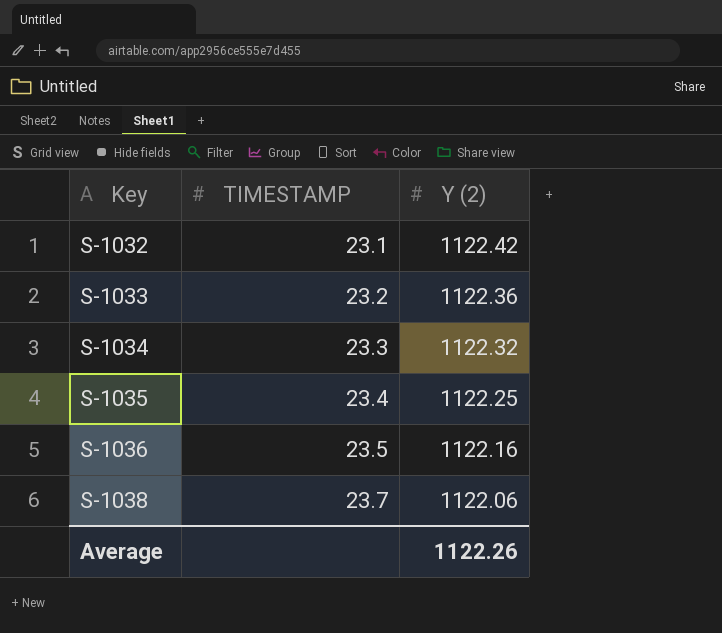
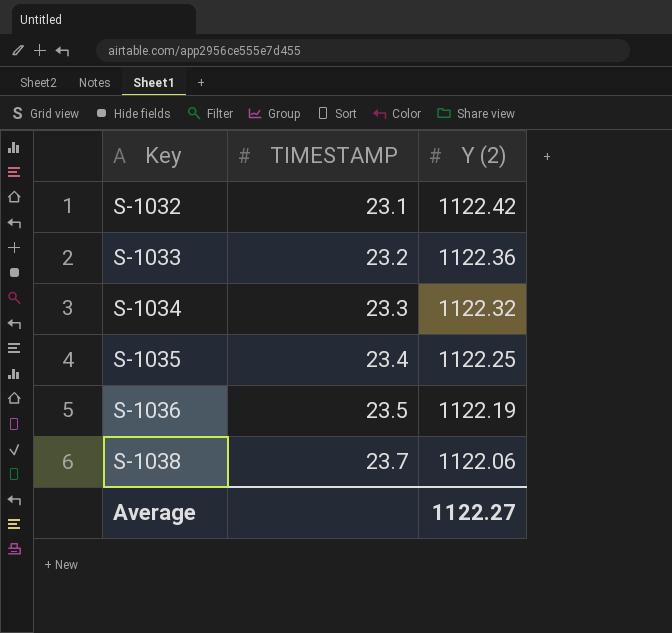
S-1036 | Y (2): 1122.16 -> 1122.19
Average | Y (2): 1122.26 -> 1122.27

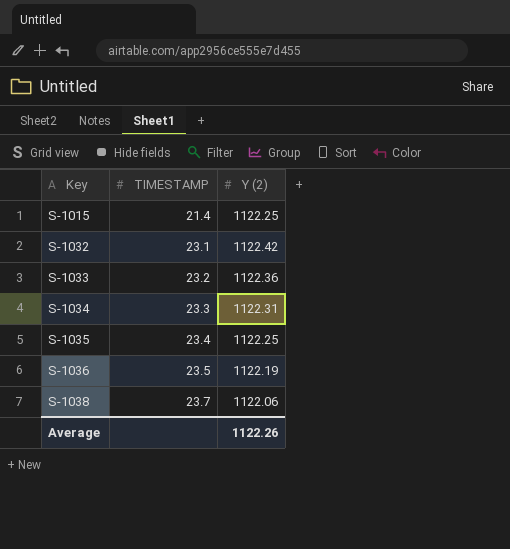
row S-1015: none -> 21.4 | 1122.25
S-1034 | Y (2): 1122.32 -> 1122.31
Average | Y (2): 1122.27 -> 1122.26

